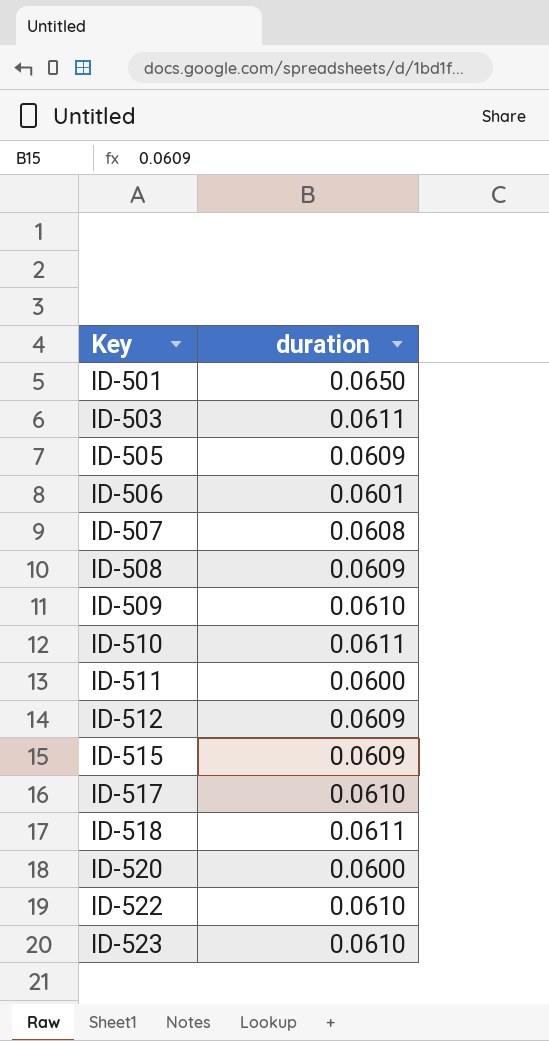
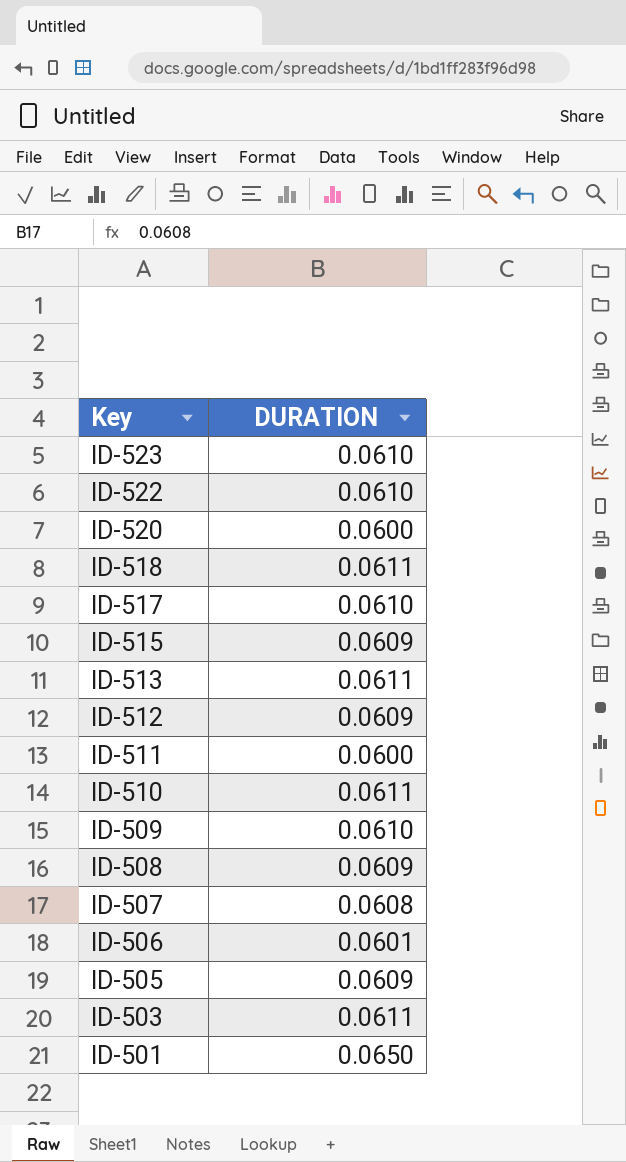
row order: Key ascending -> Key descending
column name: duration -> DURATION
row ID-513: none -> 0.0611

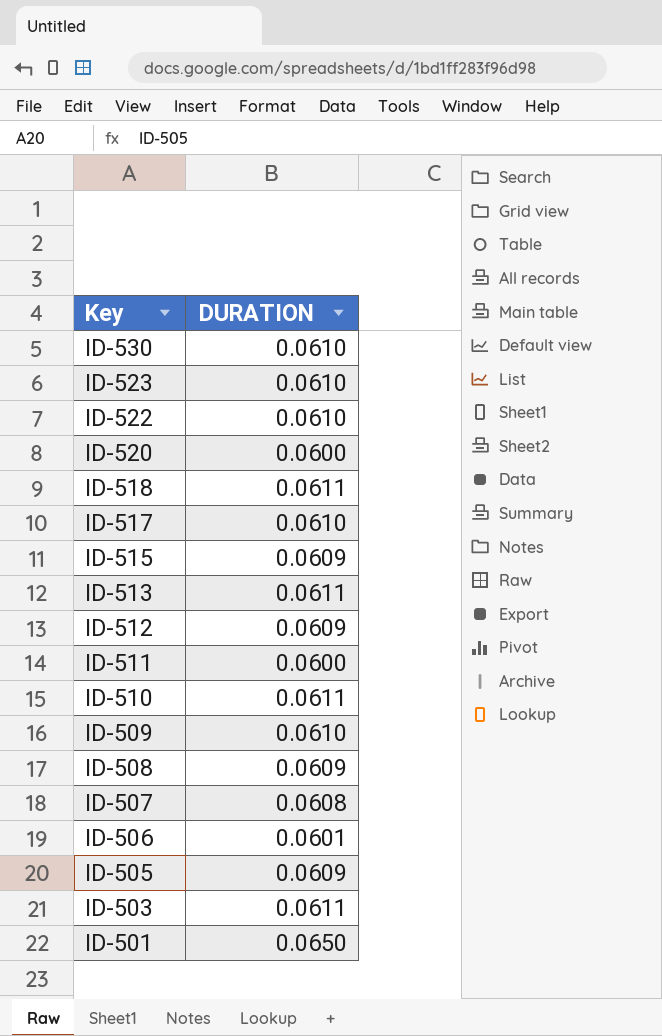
row ID-530: none -> 0.0610

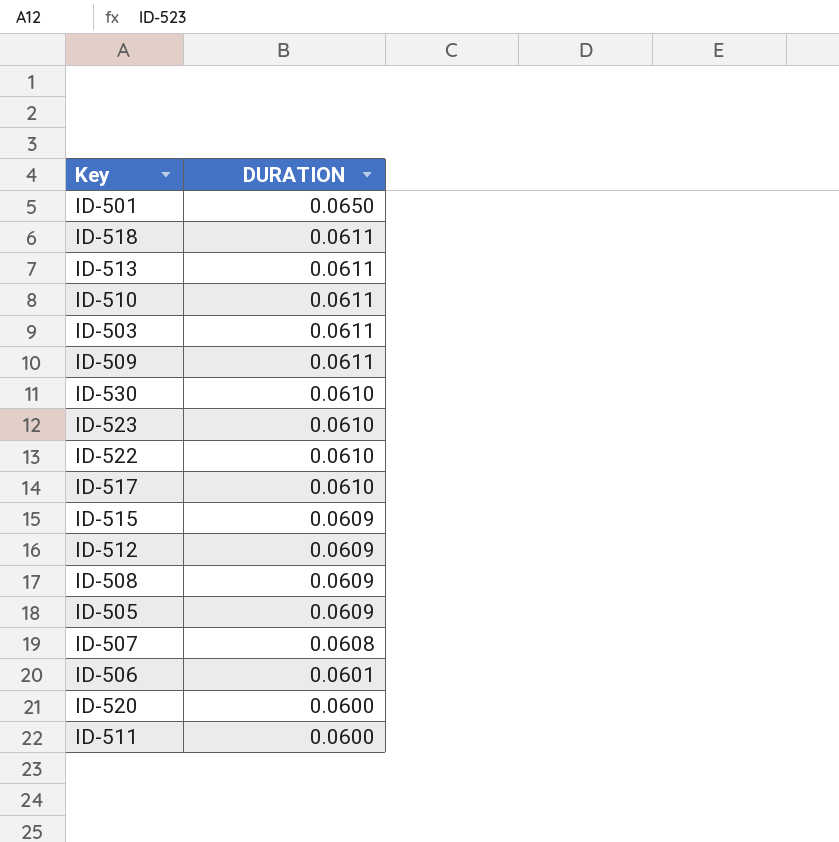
row order: Key descending -> DURATION descending
ID-509 | DURATION: 0.0610 -> 0.0611

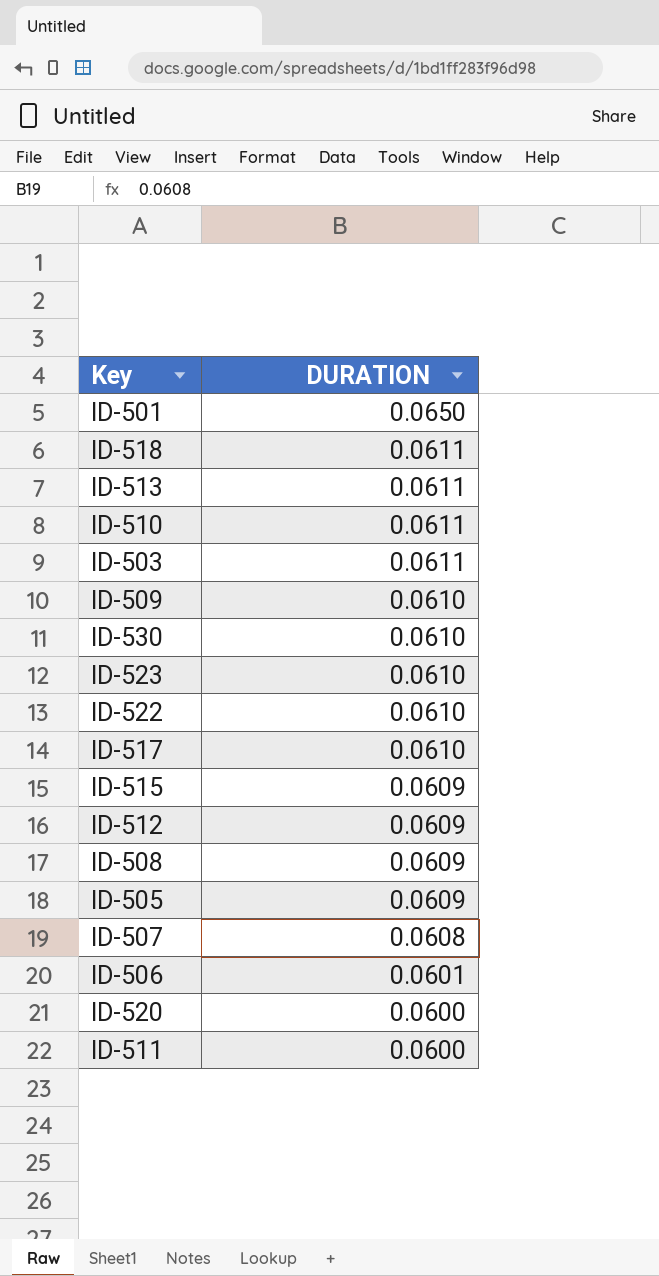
ID-509 | DURATION: 0.0611 -> 0.0610

